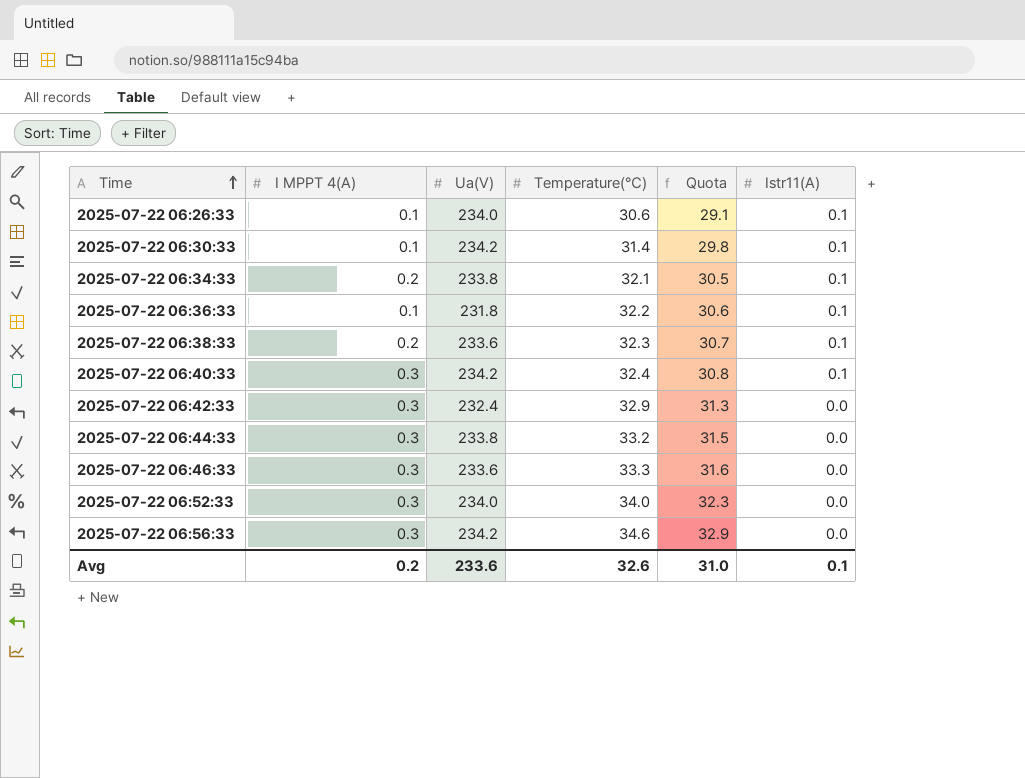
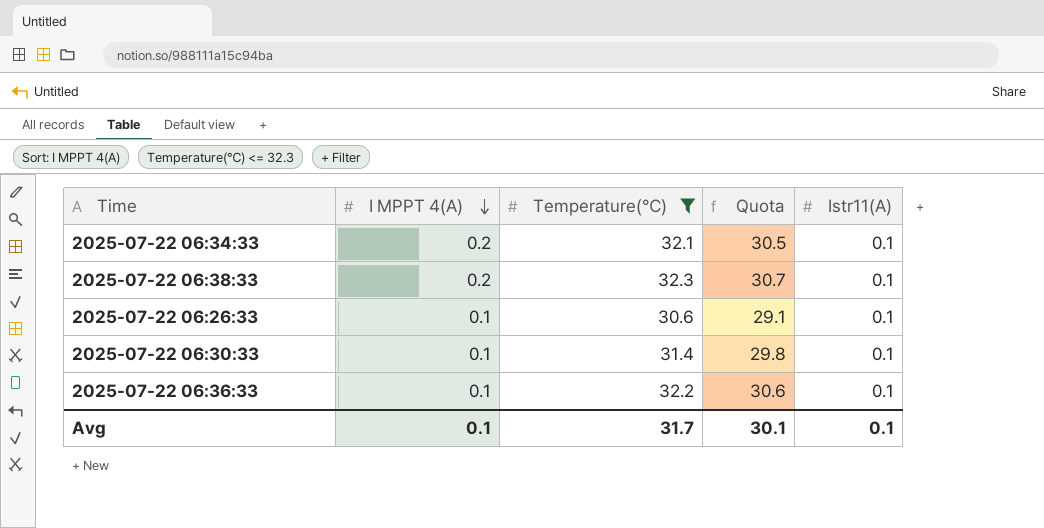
filter: none -> Temperature(℃) <= 32.3
row order: Time ascending -> I MPPT 4(A) descending
column Ua(V) | position: 3 -> none
Avg | I MPPT 4(A): 0.2 -> 0.1
Avg | Temperature(℃): 32.6 -> 31.7
Avg | Quota: 31.0 -> 30.1

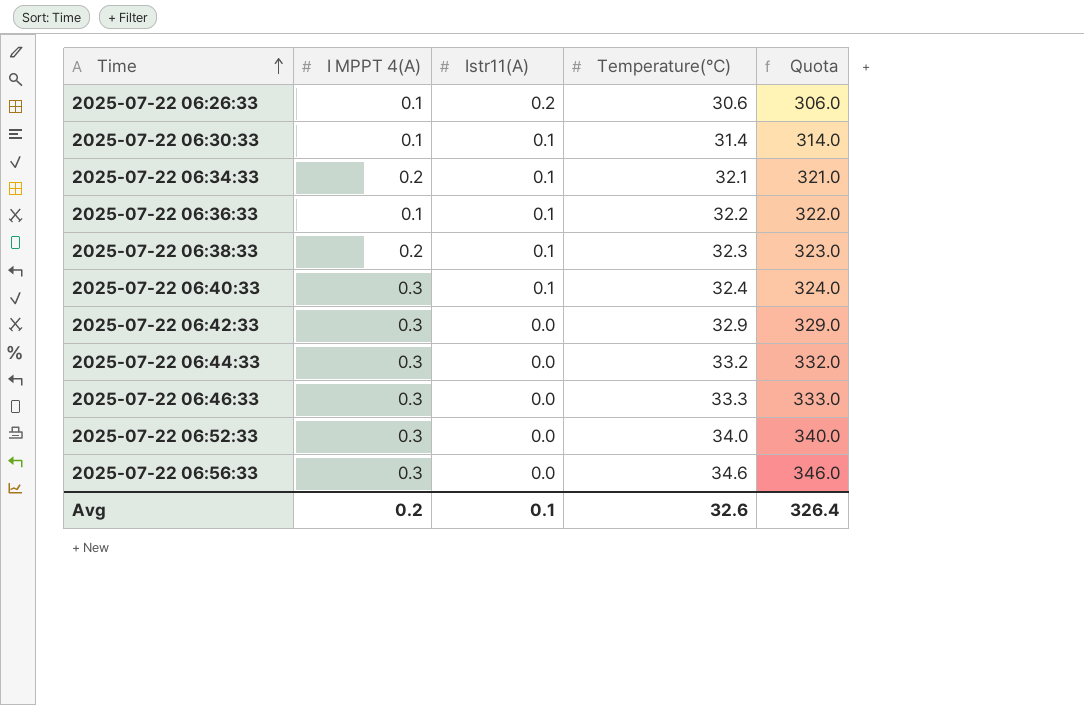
filter: Temperature(℃) <= 32.3 -> none
row order: I MPPT 4(A) descending -> Time ascending
column Istr11(A) | position: 5 -> 3
column Quota | formula: [Temperature(℃)] * 0.95 -> [Temperature(℃)] * 10
2025-07-22 06:26:33 | Istr11(A): 0.1 -> 0.2
Avg | I MPPT 4(A): 0.1 -> 0.2
Avg | Temperature(℃): 31.7 -> 32.6
Avg | Quota: 30.1 -> 326.4

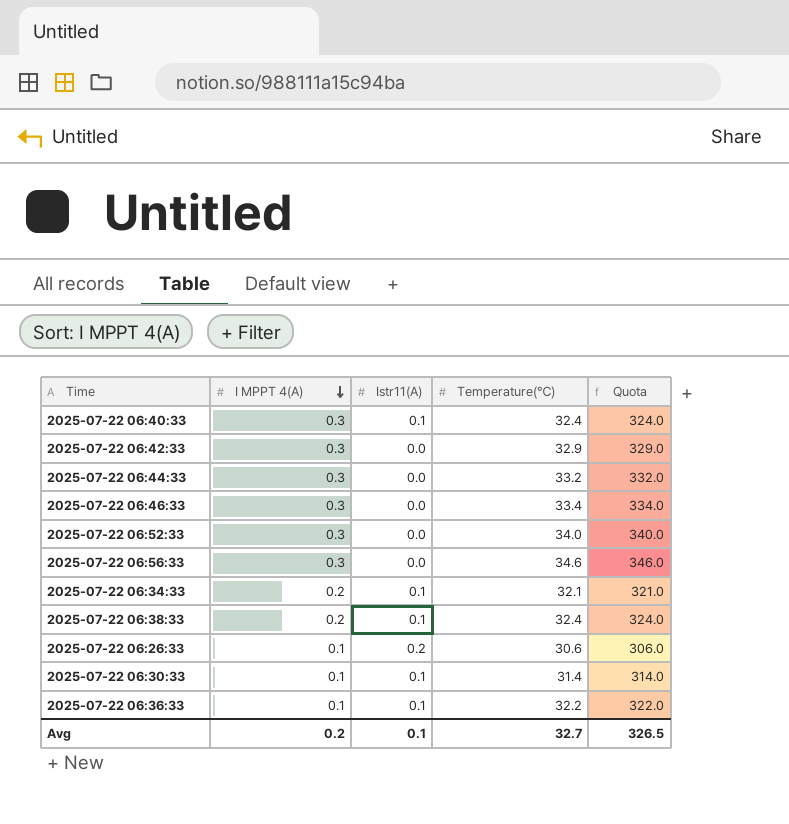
row order: Time ascending -> I MPPT 4(A) descending
2025-07-22 06:46:33 | Temperature(℃): 33.3 -> 33.4
2025-07-22 06:46:33 | Quota: 333.0 -> 334.0
2025-07-22 06:38:33 | Temperature(℃): 32.3 -> 32.4
2025-07-22 06:38:33 | Quota: 323.0 -> 324.0
Avg | Temperature(℃): 32.6 -> 32.7
Avg | Quota: 326.4 -> 326.5

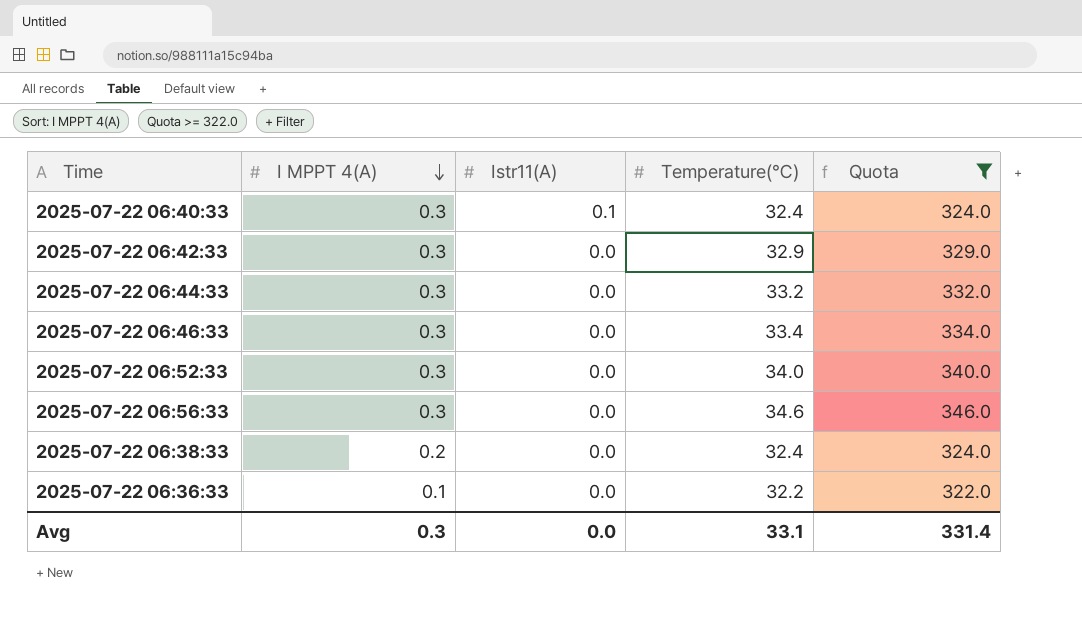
filter: none -> Quota >= 322.0
2025-07-22 06:38:33 | Istr11(A): 0.1 -> 0.0
2025-07-22 06:36:33 | Istr11(A): 0.1 -> 0.0
Avg | I MPPT 4(A): 0.2 -> 0.3
Avg | Istr11(A): 0.1 -> 0.0
Avg | Temperature(℃): 32.7 -> 33.1
Avg | Quota: 326.5 -> 331.4

